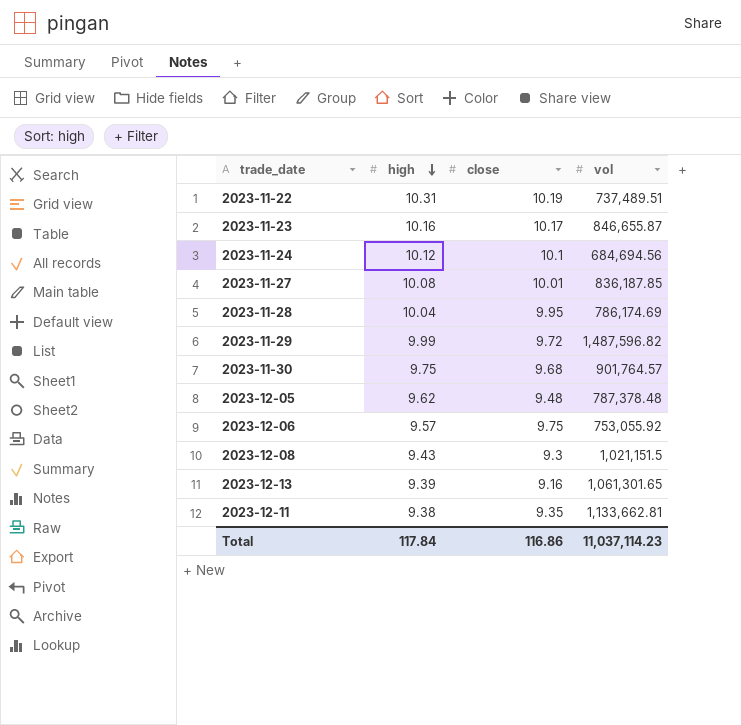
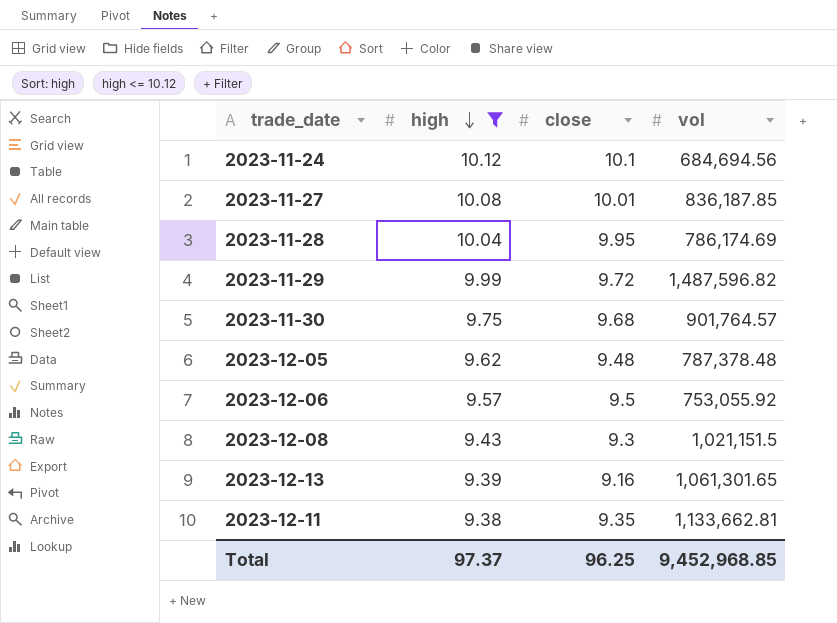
filter: none -> high <= 10.12
2023-12-06 | close: 9.75 -> 9.5
Total | high: 117.84 -> 97.37
Total | close: 116.86 -> 96.25
Total | vol: 11,037,114.23 -> 9,452,968.85

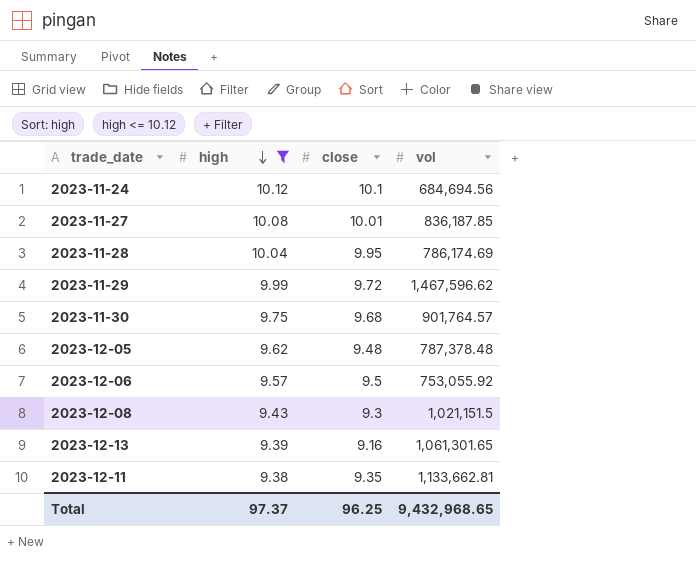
2023-11-29 | vol: 1,487,596.82 -> 1,467,596.62
Total | vol: 9,452,968.85 -> 9,432,968.65

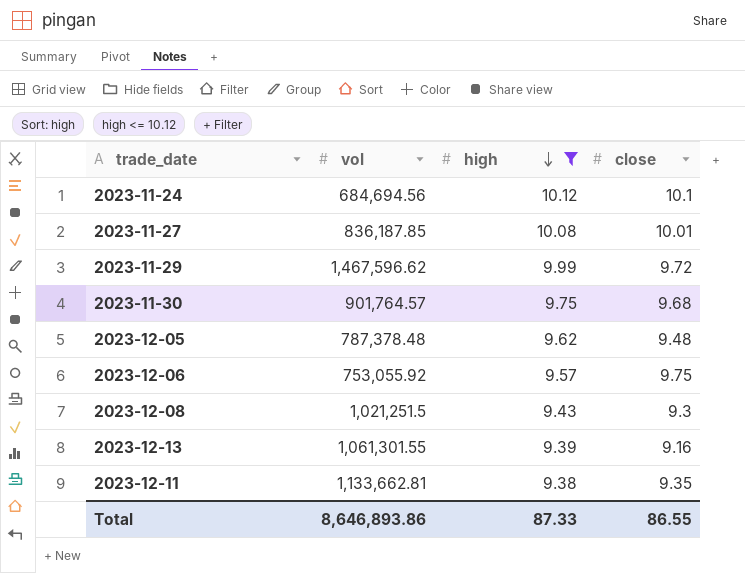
column vol | position: 4 -> 2
row 2023-11-28: 10.04 | 9.95 | 786,174.69 -> none
2023-12-06 | close: 9.5 -> 9.75
2023-12-08 | vol: 1,021,151.5 -> 1,021,251.5
2023-12-13 | vol: 1,061,301.65 -> 1,061,301.55
Total | vol: 9,432,968.65 -> 8,646,893.86
Total | high: 97.37 -> 87.33
Total | close: 96.25 -> 86.55

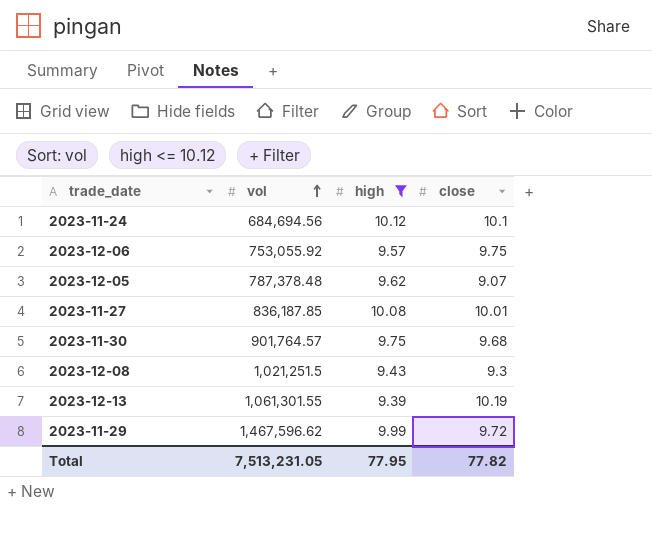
row order: high descending -> vol ascending
row 2023-12-11: 1,133,662.81 | 9.38 | 9.35 -> none
2023-12-05 | close: 9.48 -> 9.07
2023-12-13 | close: 9.16 -> 10.19
Total | vol: 8,646,893.86 -> 7,513,231.05
Total | high: 87.33 -> 77.95
Total | close: 86.55 -> 77.82

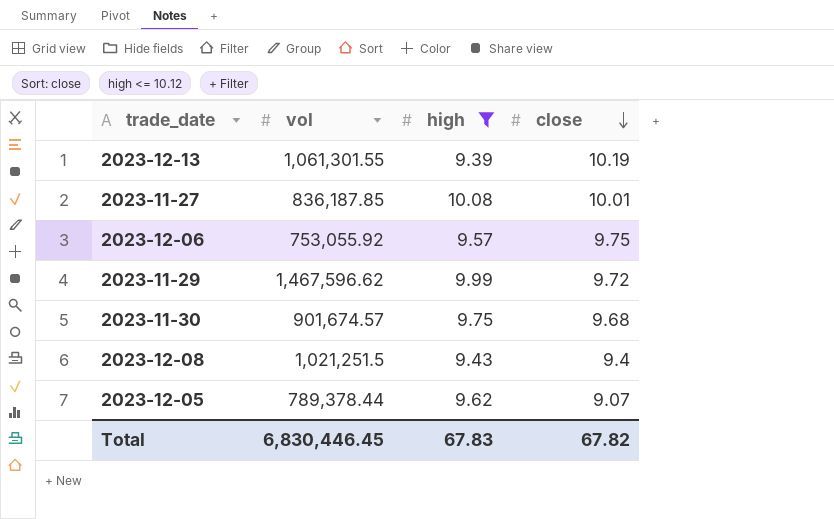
row order: vol ascending -> close descending
row 2023-11-24: 684,694.56 | 10.12 | 10.1 -> none
2023-11-30 | vol: 901,764.57 -> 901,674.57
2023-12-08 | close: 9.3 -> 9.4
2023-12-05 | vol: 787,378.48 -> 789,378.44
Total | vol: 7,513,231.05 -> 6,830,446.45
Total | high: 77.95 -> 67.83
Total | close: 77.82 -> 67.82

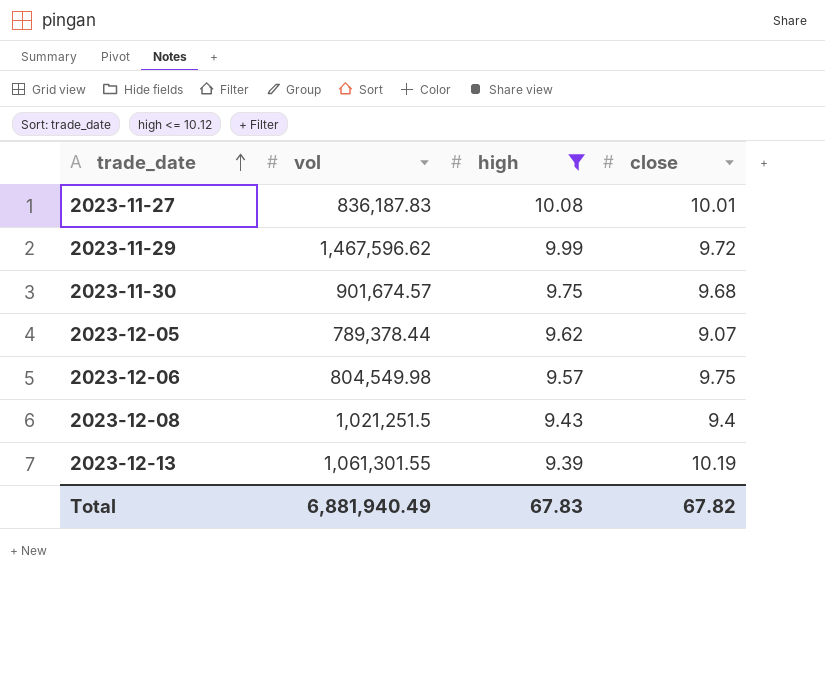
row order: close descending -> trade_date ascending
2023-11-27 | vol: 836,187.85 -> 836,187.83
2023-12-06 | vol: 753,055.92 -> 804,549.98
Total | vol: 6,830,446.45 -> 6,881,940.49

